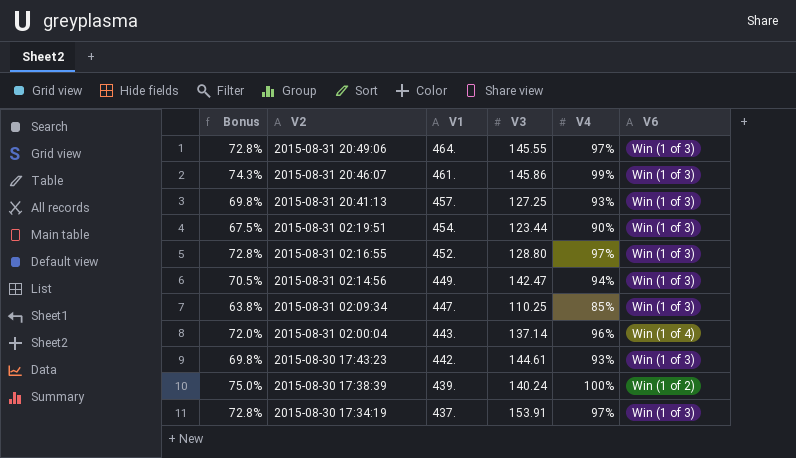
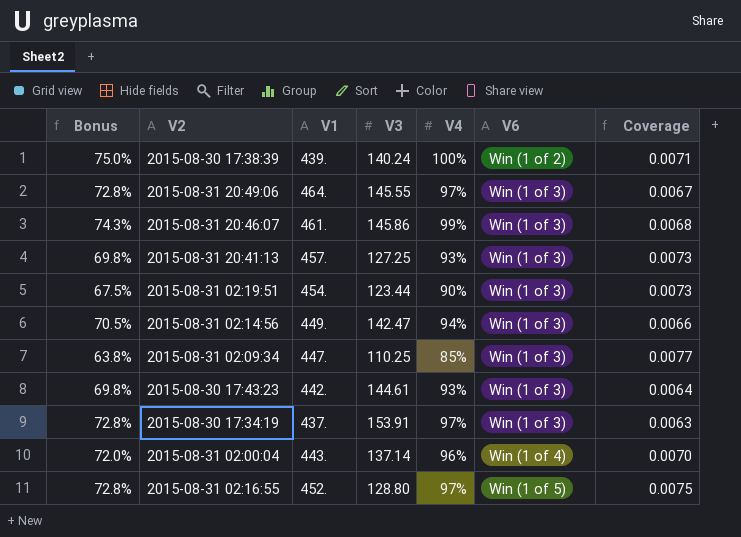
row order: V2 descending -> V6 ascending
column Coverage | formula: none -> [V4] / [V3]
2015-08-31 02:16:55 | V6: Win (1 of 3) -> Win (1 of 5)

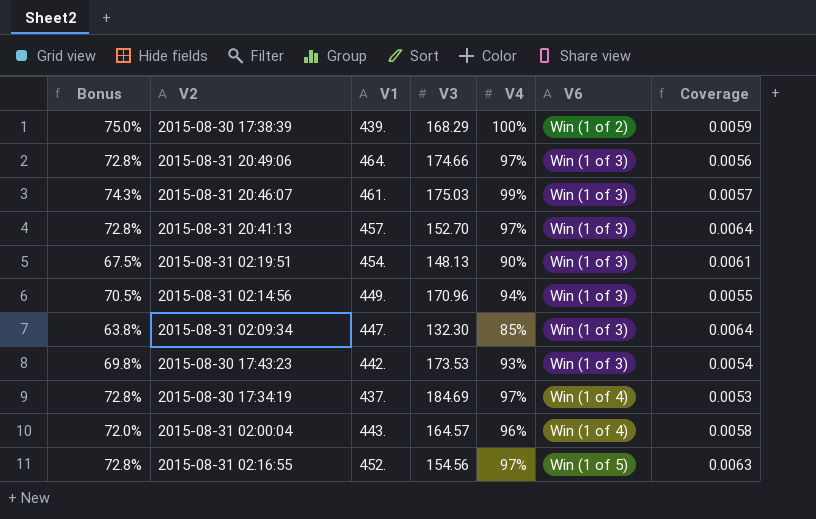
2015-08-30 17:38:39 | V3: 140.24 -> 168.29
2015-08-30 17:38:39 | Coverage: 0.0071 -> 0.0059
2015-08-31 20:49:06 | V3: 145.55 -> 174.66
2015-08-31 20:49:06 | Coverage: 0.0067 -> 0.0056
2015-08-31 20:46:07 | V3: 145.86 -> 175.03
2015-08-31 20:46:07 | Coverage: 0.0068 -> 0.0057
2015-08-31 20:41:13 | Bonus: 69.8% -> 72.8%
2015-08-31 20:41:13 | V3: 127.25 -> 152.70
2015-08-31 20:41:13 | V4: 93% -> 97%
2015-08-31 20:41:13 | Coverage: 0.0073 -> 0.0064
2015-08-31 02:19:51 | V3: 123.44 -> 148.13
2015-08-31 02:19:51 | Coverage: 0.0073 -> 0.0061
2015-08-31 02:14:56 | V3: 142.47 -> 170.96
2015-08-31 02:14:56 | Coverage: 0.0066 -> 0.0055
2015-08-31 02:09:34 | V3: 110.25 -> 132.30
2015-08-31 02:09:34 | Coverage: 0.0077 -> 0.0064
2015-08-30 17:43:23 | V3: 144.61 -> 173.53
2015-08-30 17:43:23 | Coverage: 0.0064 -> 0.0054
2015-08-30 17:34:19 | V3: 153.91 -> 184.69
2015-08-30 17:34:19 | V6: Win (1 of 3) -> Win (1 of 4)
2015-08-30 17:34:19 | Coverage: 0.0063 -> 0.0053
2015-08-31 02:00:04 | V3: 137.14 -> 164.57
2015-08-31 02:00:04 | Coverage: 0.0070 -> 0.0058
2015-08-31 02:16:55 | V3: 128.80 -> 154.56
2015-08-31 02:16:55 | Coverage: 0.0075 -> 0.0063

